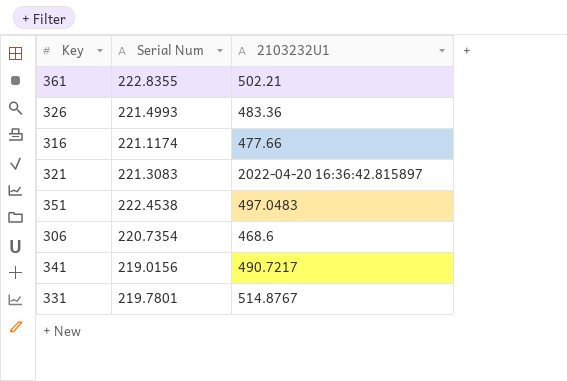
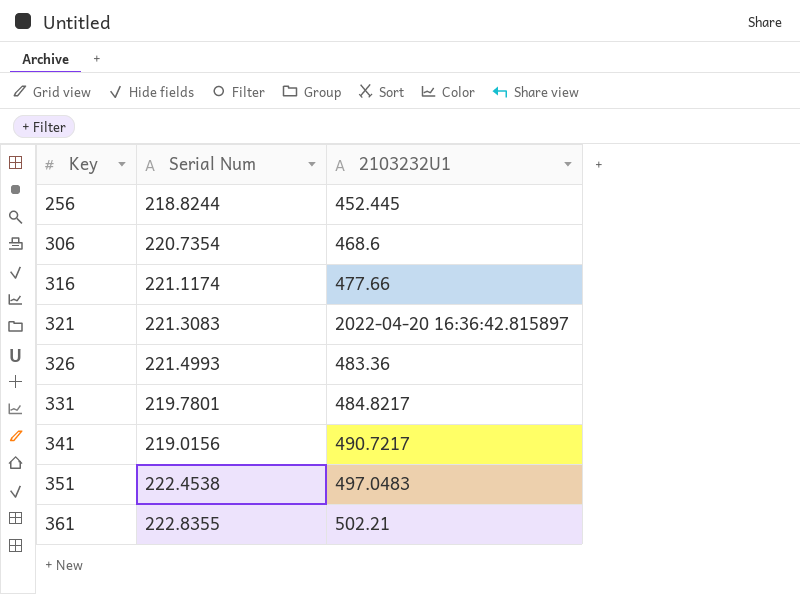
row order: none -> Key ascending
row 256: none -> 218.8244 | 452.445
331 | 2103232U1: 514.8767 -> 484.8217

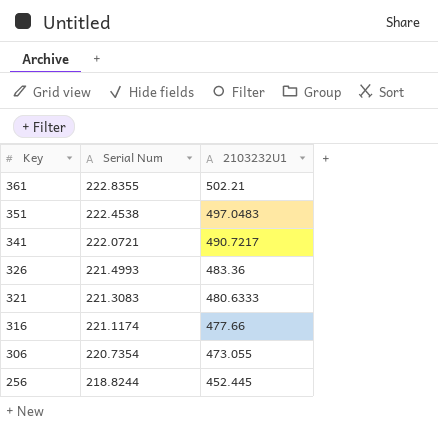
row order: Key ascending -> Key descending
row 331: 219.7801 | 484.8217 -> none
341 | Serial Num: 219.0156 -> 222.0721
321 | 2103232U1: 2022-04-20 16:36:42.815897 -> 480.6333
306 | 2103232U1: 468.6 -> 473.055

